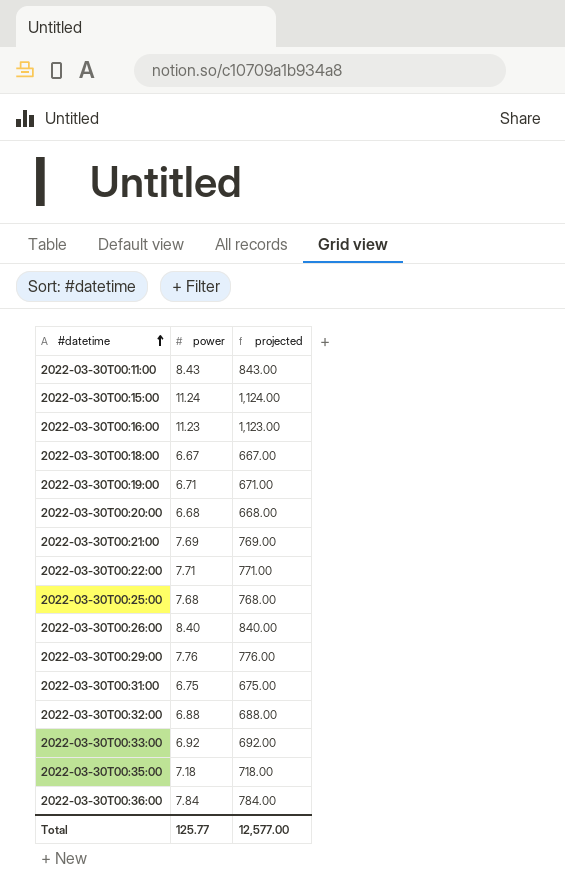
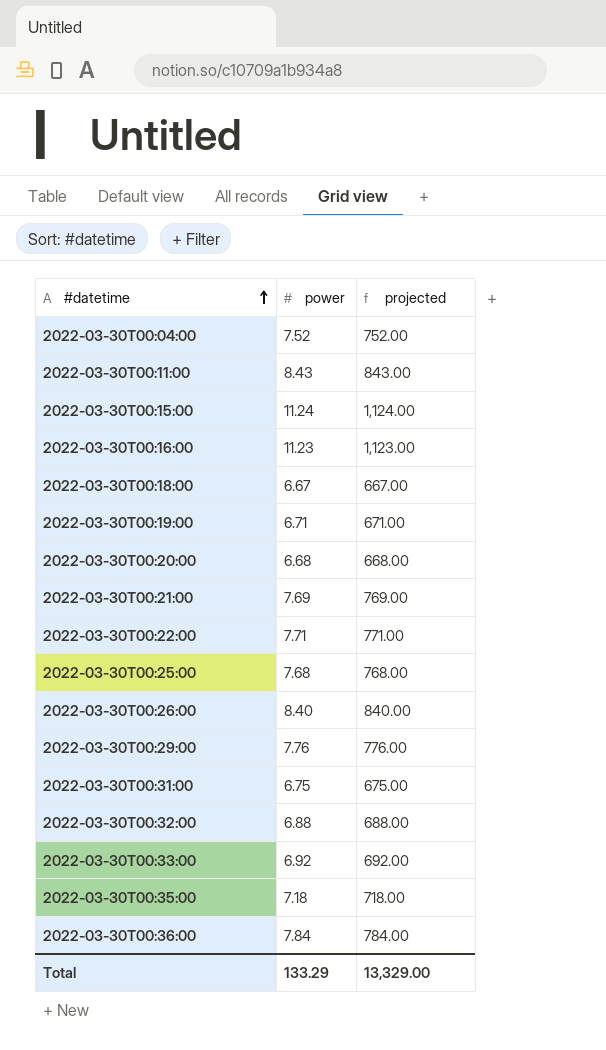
row 2022-03-30T00:04:00: none -> 7.52 | 752.00
Total | power: 125.77 -> 133.29
Total | projected: 12,577.00 -> 13,329.00

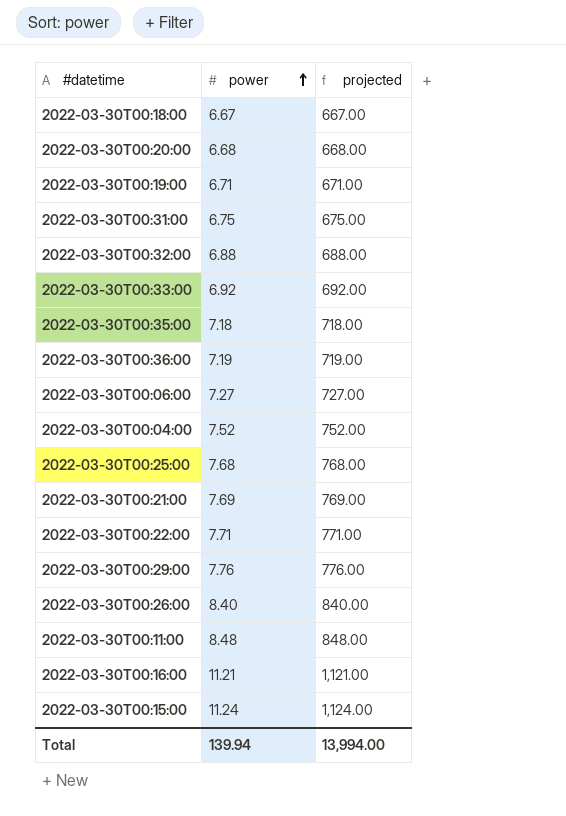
row order: #datetime ascending -> power ascending
2022-03-30T00:36:00 | power: 7.84 -> 7.19
2022-03-30T00:36:00 | projected: 784.00 -> 719.00
row 2022-03-30T00:06:00: none -> 7.27 | 727.00
2022-03-30T00:11:00 | power: 8.43 -> 8.48
2022-03-30T00:11:00 | projected: 843.00 -> 848.00
2022-03-30T00:16:00 | power: 11.23 -> 11.21
2022-03-30T00:16:00 | projected: 1,123.00 -> 1,121.00
Total | power: 133.29 -> 139.94
Total | projected: 13,329.00 -> 13,994.00

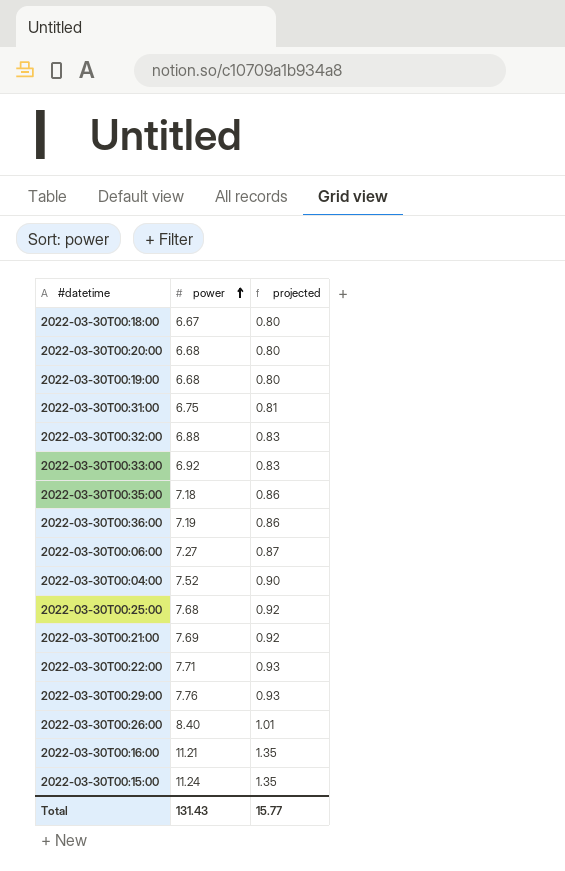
column projected | formula: [power] * 100 -> [power] * 0.12
row 2022-03-30T00:11:00: 8.48 | 848.00 -> none
2022-03-30T00:19:00 | power: 6.71 -> 6.68
Total | power: 139.94 -> 131.43
Total | projected: 13,994.00 -> 15.77

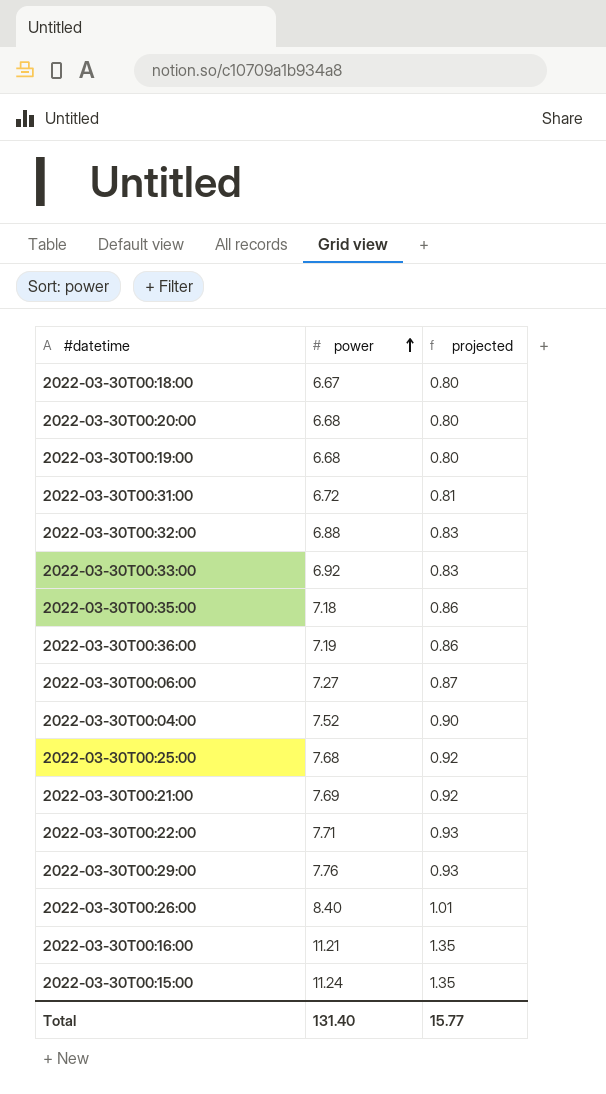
2022-03-30T00:31:00 | power: 6.75 -> 6.72
Total | power: 131.43 -> 131.40

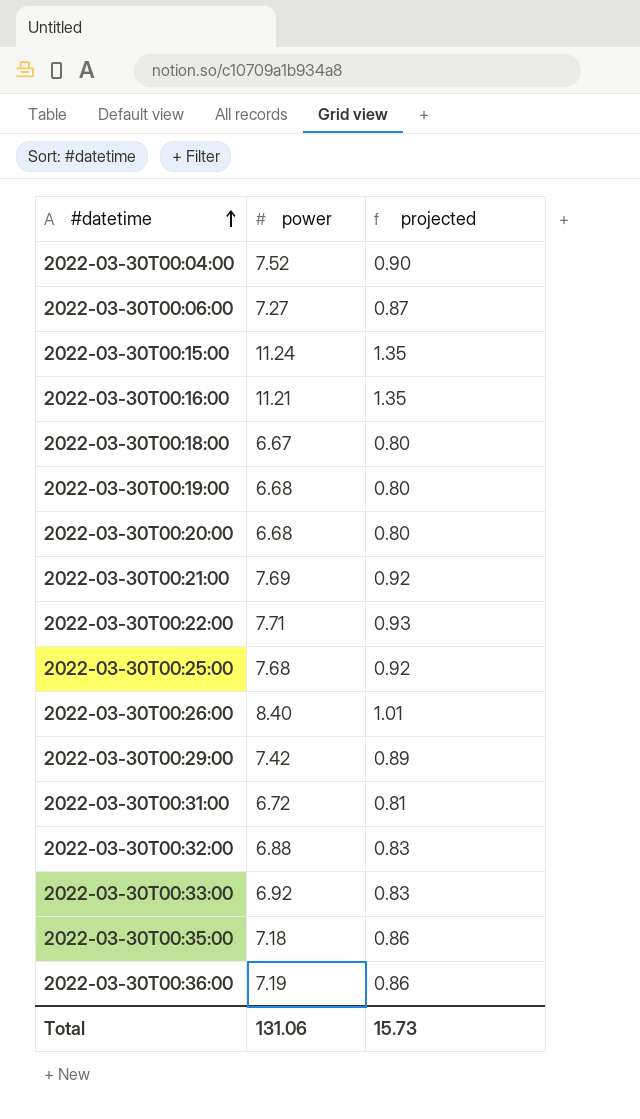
row order: power ascending -> #datetime ascending
2022-03-30T00:29:00 | power: 7.76 -> 7.42
2022-03-30T00:29:00 | projected: 0.93 -> 0.89
Total | power: 131.40 -> 131.06
Total | projected: 15.77 -> 15.73

